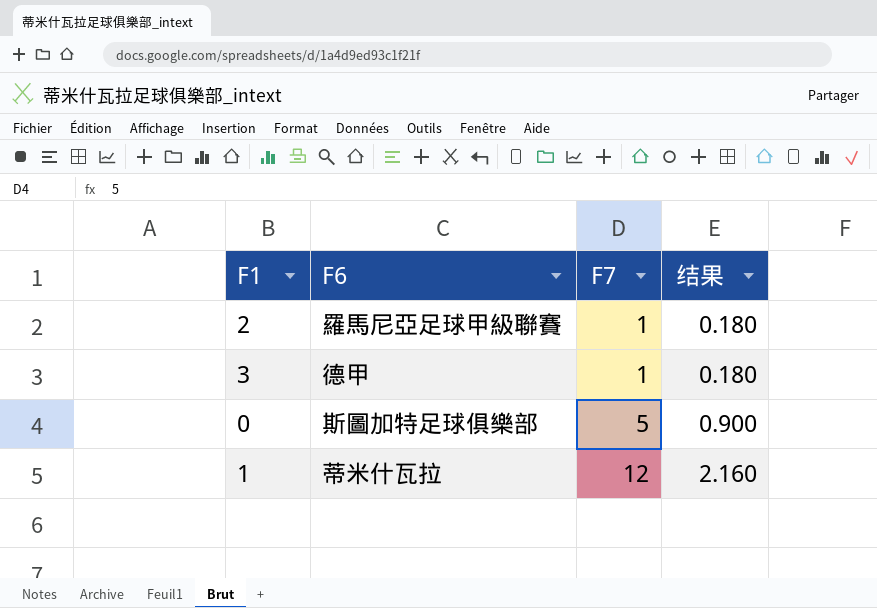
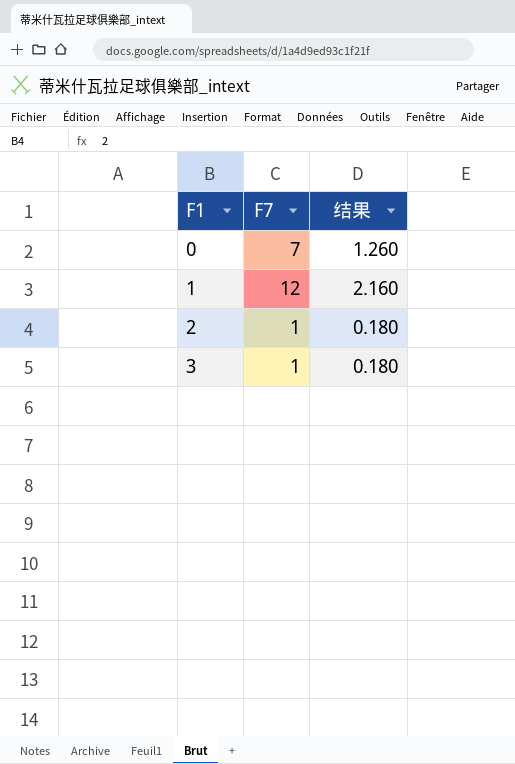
row order: F7 ascending -> F1 ascending
column F6 | position: 2 -> none
0 | F7: 5 -> 7
0 | 结果: 0.900 -> 1.260

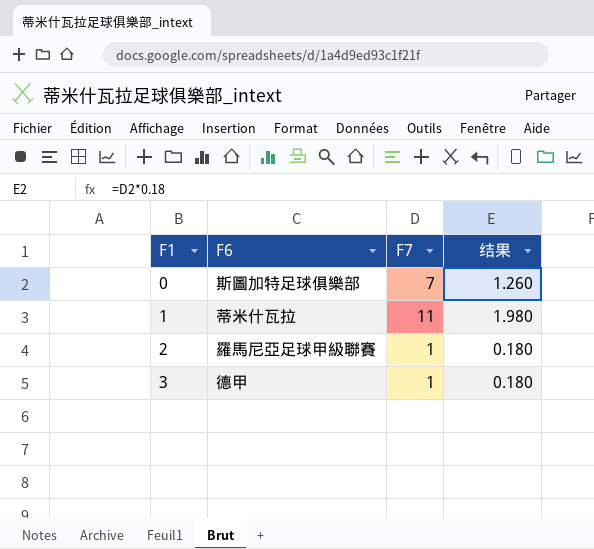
column F6 | position: none -> 2
1 | F7: 12 -> 11
1 | 结果: 2.160 -> 1.980

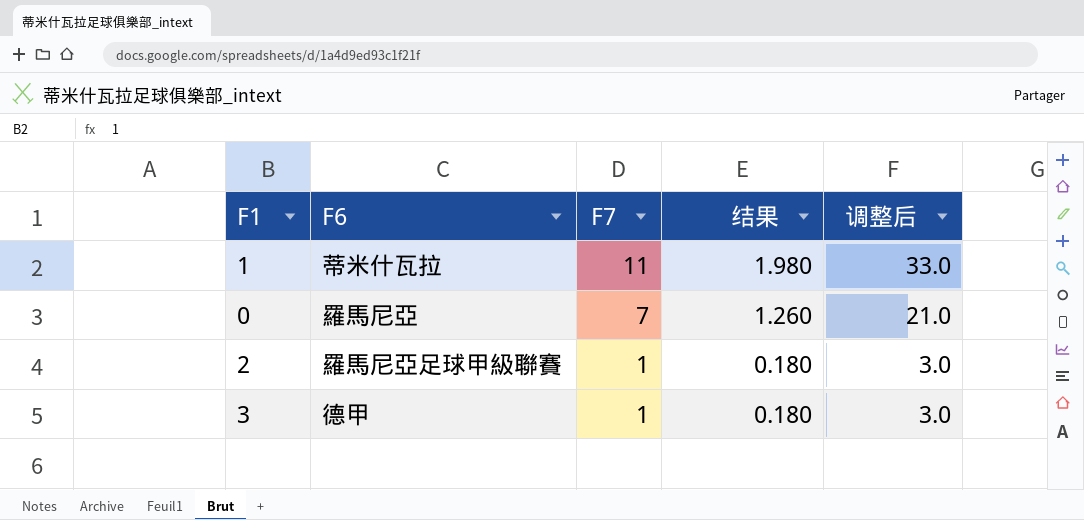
row order: F1 ascending -> F7 descending
column 调整后 | formula: none -> [F7] * 3
0 | F6: 斯圖加特足球俱樂部 -> 羅馬尼亞

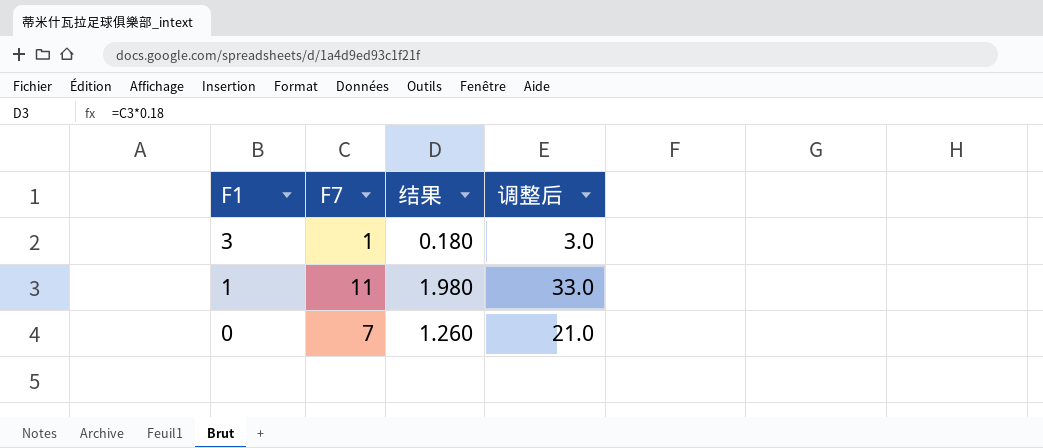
row order: F7 descending -> F1 descending
column F6 | position: 2 -> none
row 2: 羅馬尼亞足球甲級聯賽 | 1 | 0.180 | 3.0 -> none

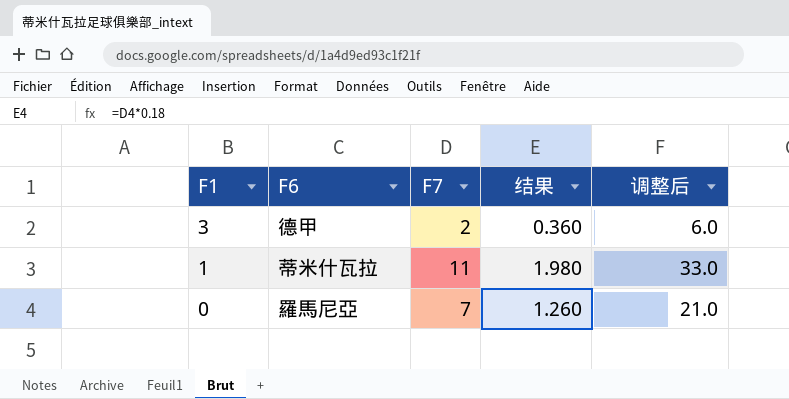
column F6 | position: none -> 2
3 | F7: 1 -> 2
3 | 结果: 0.180 -> 0.360
3 | 调整后: 3.0 -> 6.0

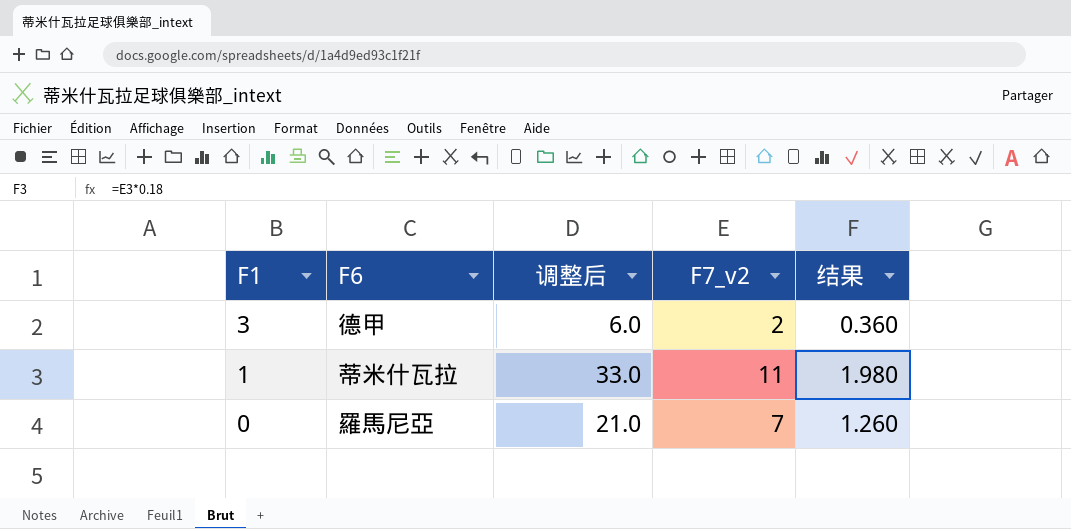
column 调整后 | position: 5 -> 3
column name: F7 -> F7_v2

